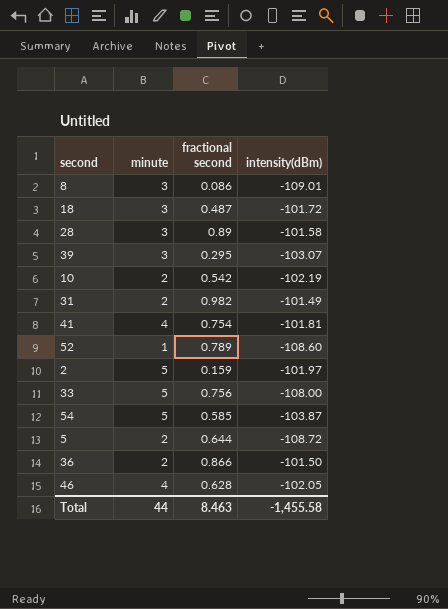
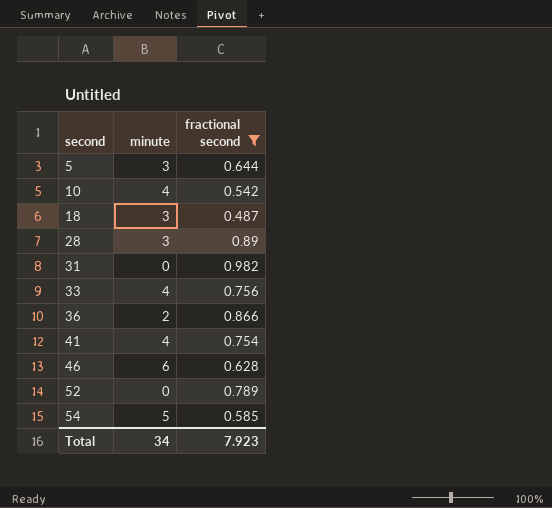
filter: none -> fractional second >= 0.487
row order: none -> second ascending
column intensity(dBm) | position: 4 -> none
5 | minute: 2 -> 3
10 | minute: 2 -> 4
31 | minute: 2 -> 0
33 | minute: 5 -> 4
46 | minute: 4 -> 6
52 | minute: 1 -> 0
Total | minute: 44 -> 34
Total | fractional second: 8.463 -> 7.923

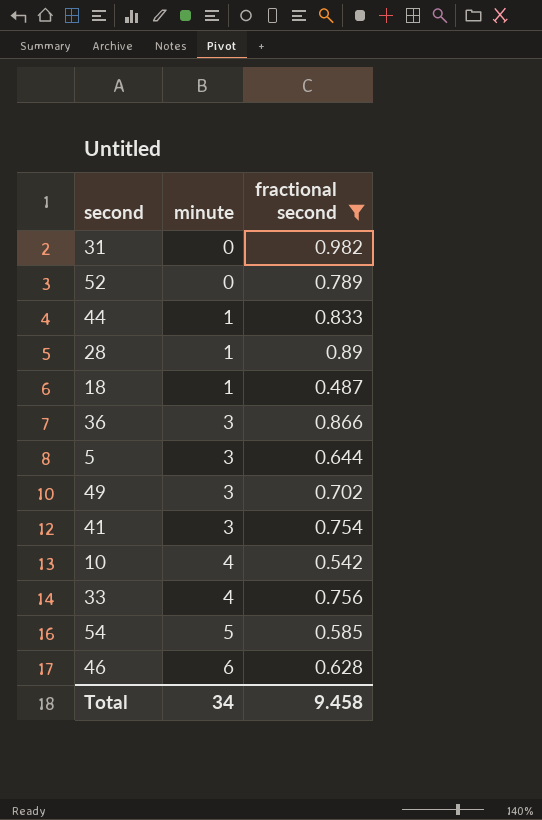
row order: second ascending -> minute ascending
row 44: none -> 1 | 0.833
28 | minute: 3 -> 1
18 | minute: 3 -> 1
36 | minute: 2 -> 3
row 49: none -> 3 | 0.702
41 | minute: 4 -> 3
Total | fractional second: 7.923 -> 9.458

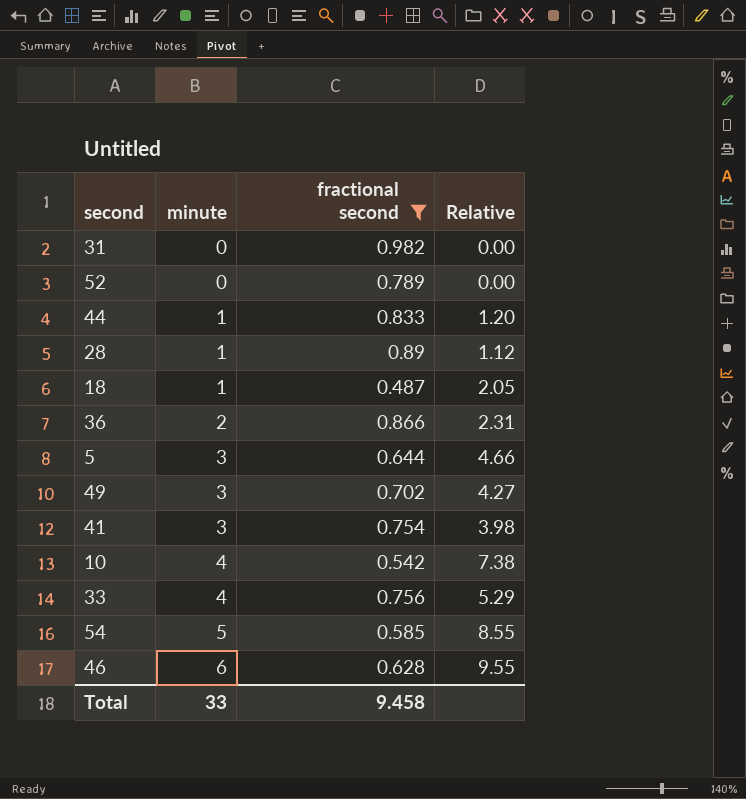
column Relative | formula: none -> [minute] / [fractional second]
36 | minute: 3 -> 2
Total | minute: 34 -> 33

